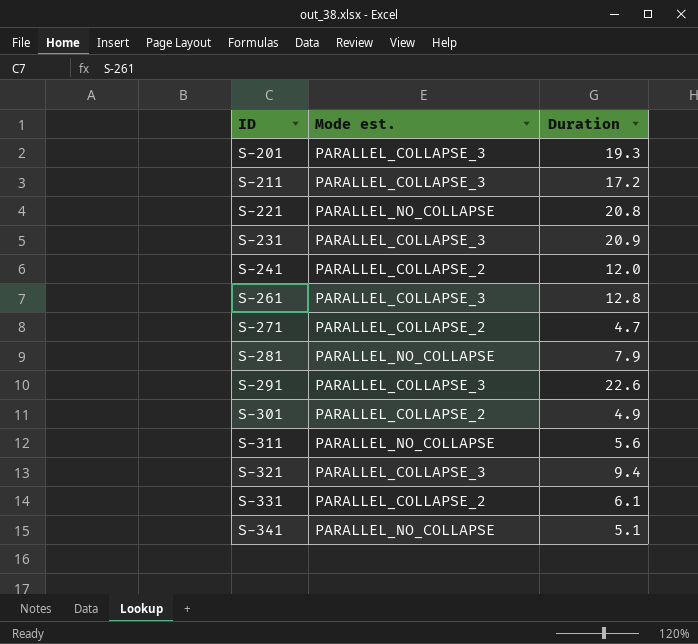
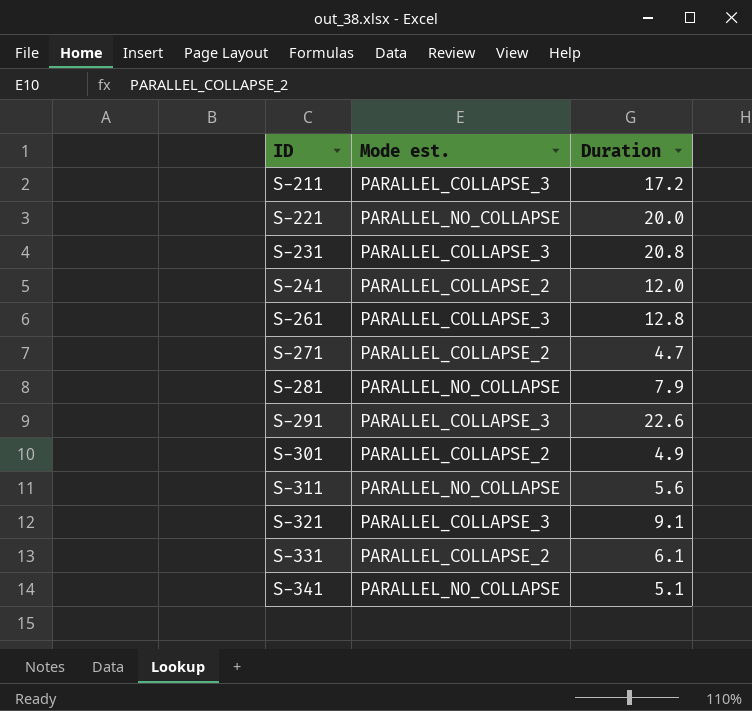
row S-201: PARALLEL_COLLAPSE_3 | 19.3 -> none
S-221 | Duration: 20.8 -> 20.0
S-231 | Duration: 20.9 -> 20.8
S-321 | Duration: 9.4 -> 9.1

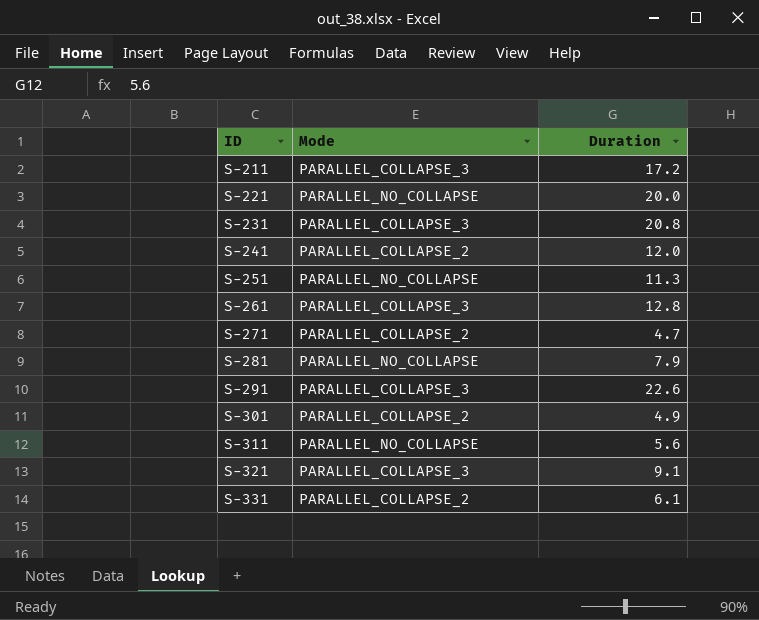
column name: Mode est. -> Mode
row S-341: PARALLEL_NO_COLLAPSE | 5.1 -> none
row S-251: none -> PARALLEL_NO_COLLAPSE | 11.3

